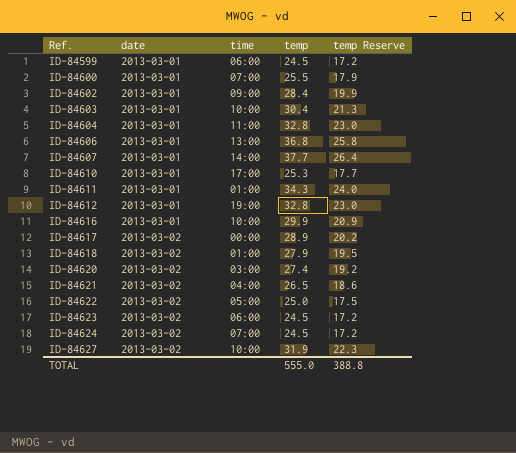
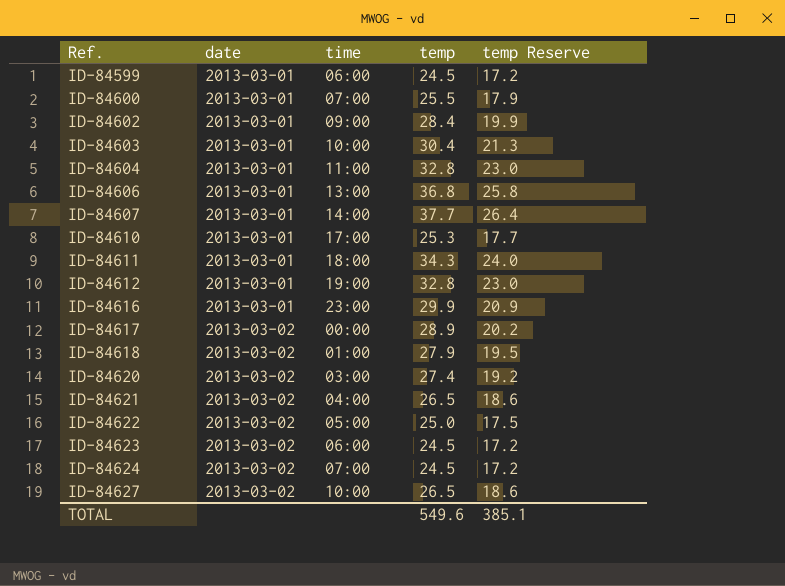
ID-84611 | time: 01:00 -> 18:00
ID-84616 | time: 10:00 -> 23:00
ID-84627 | temp: 31.9 -> 26.5
ID-84627 | temp Reserve: 22.3 -> 18.6
TOTAL | temp: 555.0 -> 549.6
TOTAL | temp Reserve: 388.8 -> 385.1

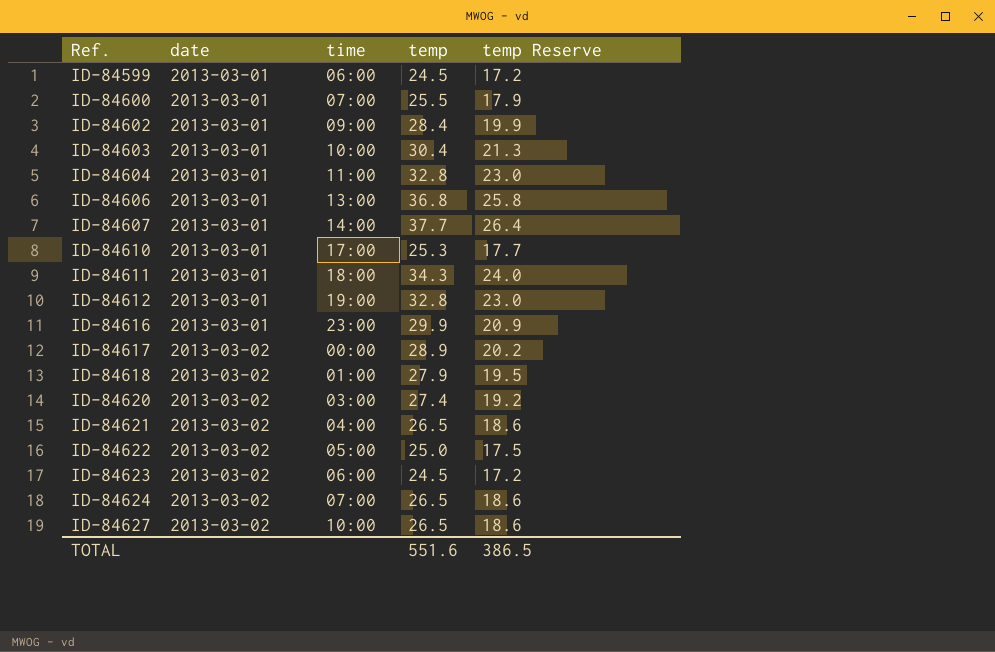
ID-84624 | temp: 24.5 -> 26.5
ID-84624 | temp Reserve: 17.2 -> 18.6
TOTAL | temp: 549.6 -> 551.6
TOTAL | temp Reserve: 385.1 -> 386.5

